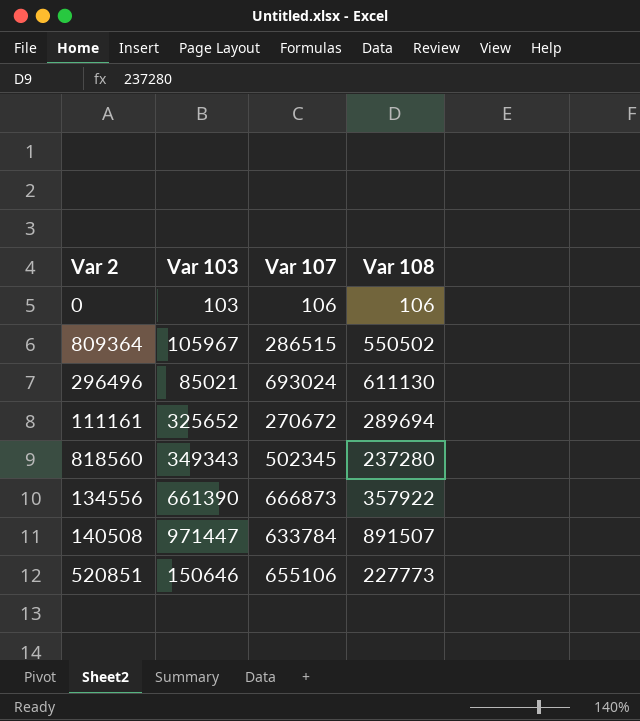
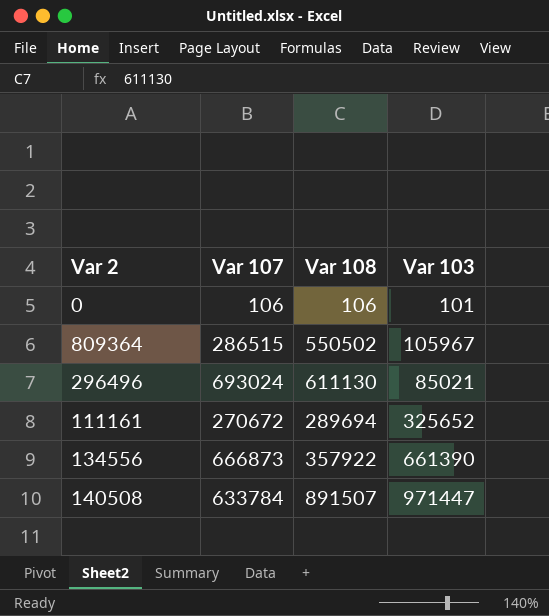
column Var 103 | position: 2 -> 4
row 818560: 349343 | 502345 | 237280 -> none
row 520851: 150646 | 655106 | 227773 -> none
0 | Var 103: 103 -> 101

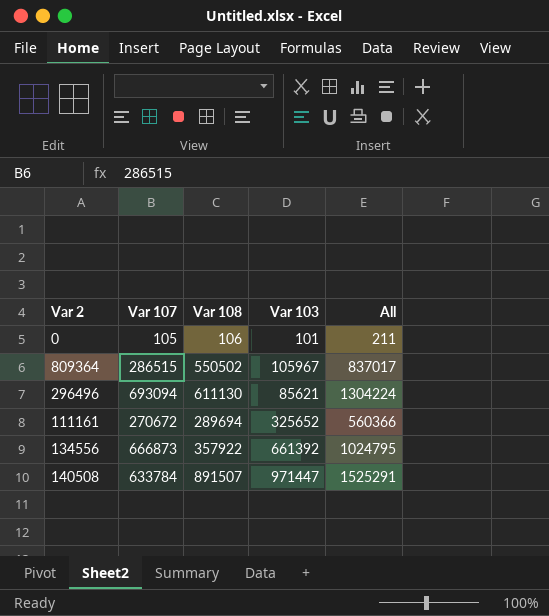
column All | formula: none -> [Var 107] + [Var 108]
0 | Var 107: 106 -> 105
296496 | Var 107: 693024 -> 693094
296496 | Var 103: 85021 -> 85621
134556 | Var 103: 661390 -> 661392

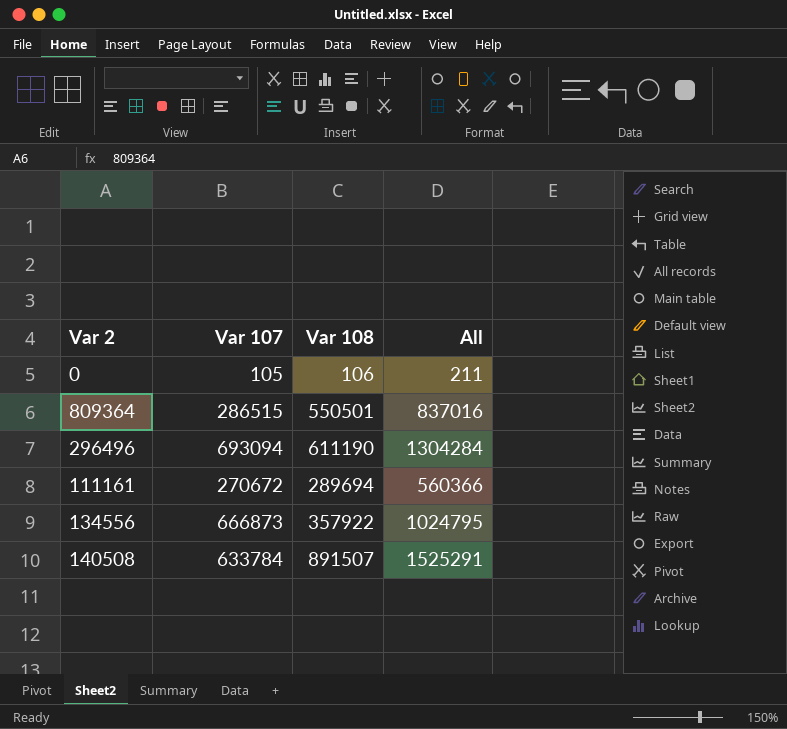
column Var 103 | position: 4 -> none
809364 | Var 108: 550502 -> 550501
809364 | All: 837017 -> 837016
296496 | Var 108: 611130 -> 611190
296496 | All: 1304224 -> 1304284

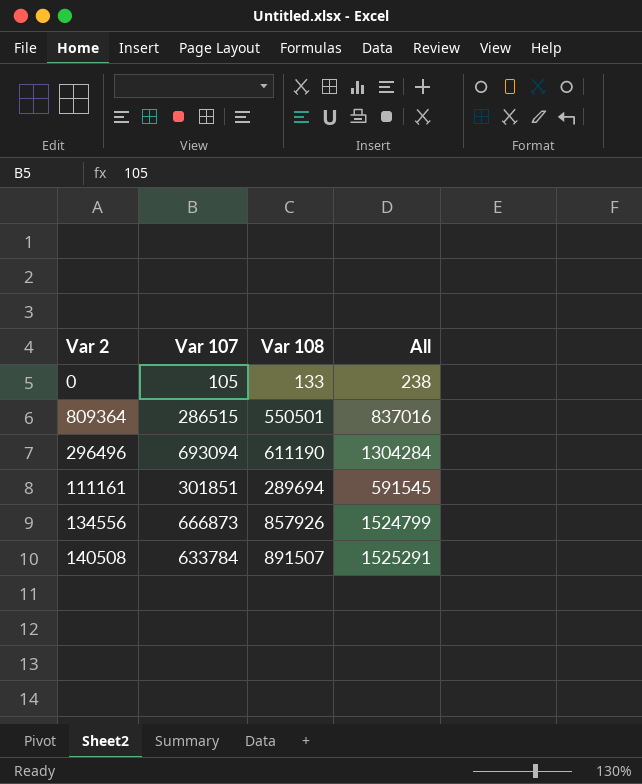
0 | Var 108: 106 -> 133
0 | All: 211 -> 238
111161 | Var 107: 270672 -> 301851
111161 | All: 560366 -> 591545
134556 | Var 108: 357922 -> 857926
134556 | All: 1024795 -> 1524799

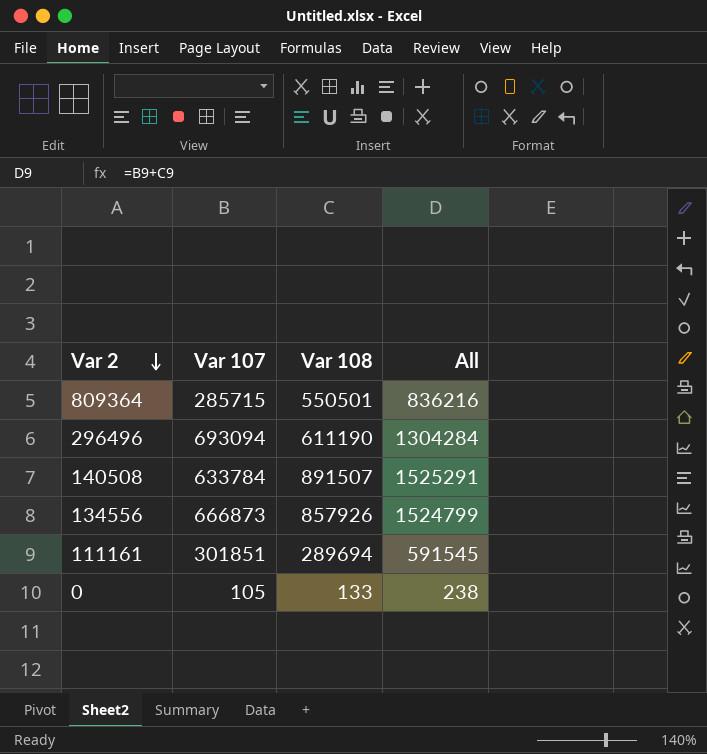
row order: none -> Var 2 descending
809364 | Var 107: 286515 -> 285715
809364 | All: 837016 -> 836216

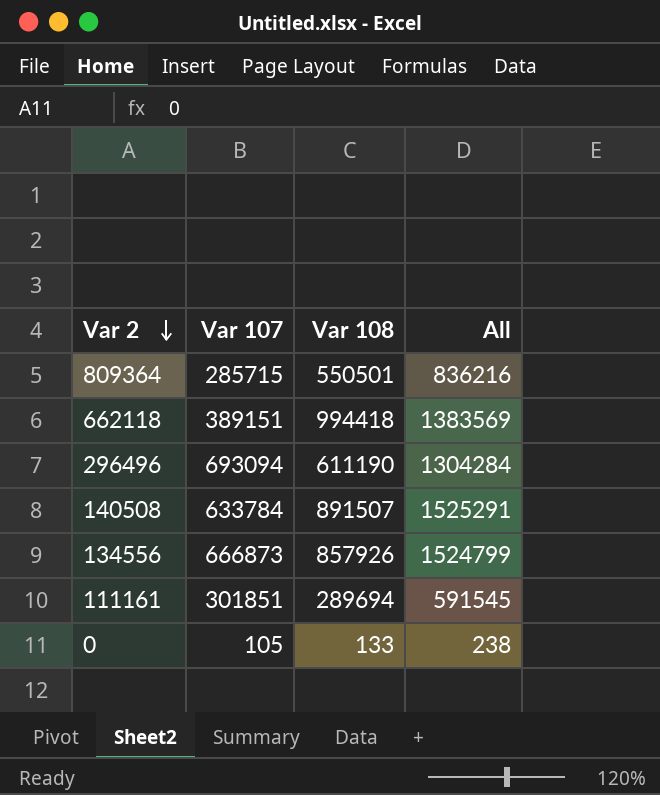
row 662118: none -> 389151 | 994418 | 1383569

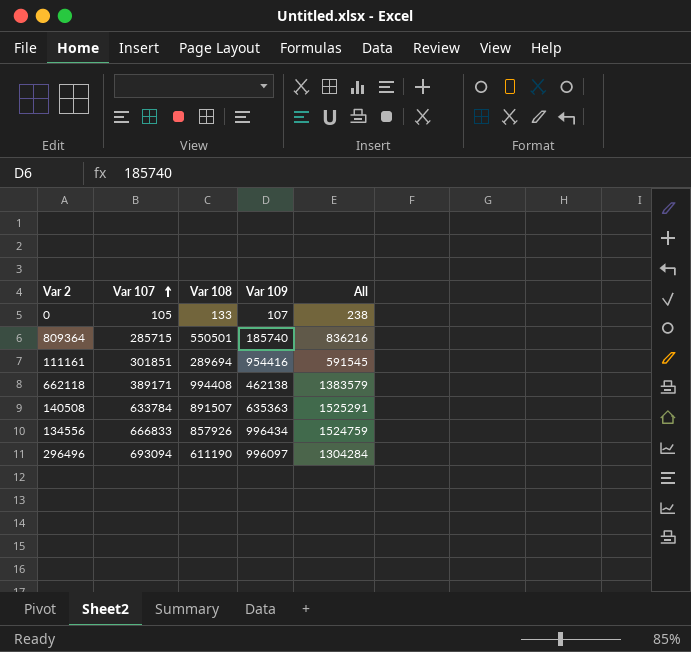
row order: Var 2 descending -> Var 107 ascending
column Var 109 | position: none -> 4
662118 | Var 107: 389151 -> 389171
662118 | Var 108: 994418 -> 994408
662118 | All: 1383569 -> 1383579
134556 | Var 107: 666873 -> 666833
134556 | All: 1524799 -> 1524759

